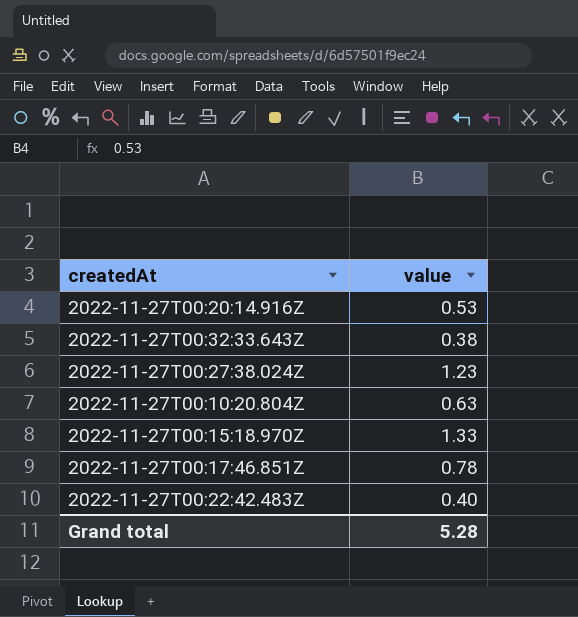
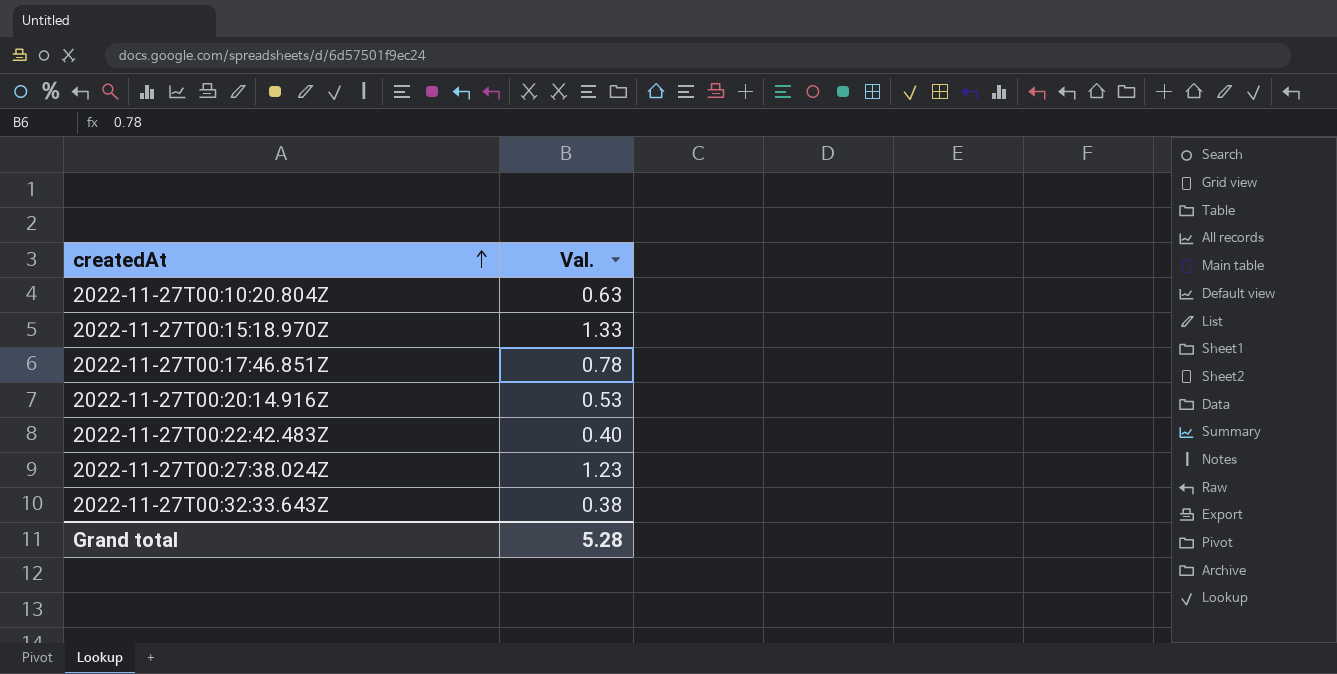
row order: none -> createdAt ascending
column name: value -> Val.

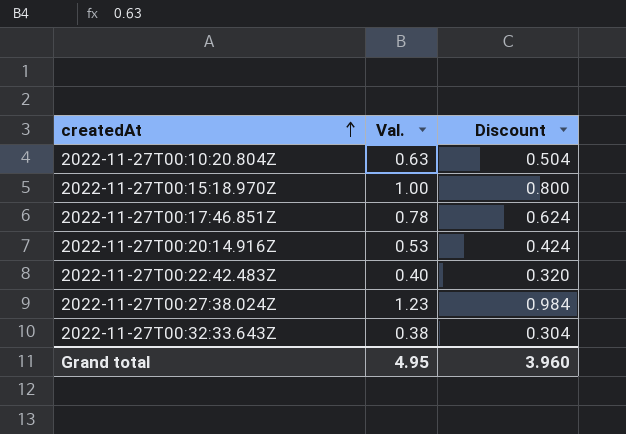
column Discount | formula: none -> [Val.] * 0.8
2022-11-27T00:15:18.970Z | Val.: 1.33 -> 1.00
Grand total | Val.: 5.28 -> 4.95

